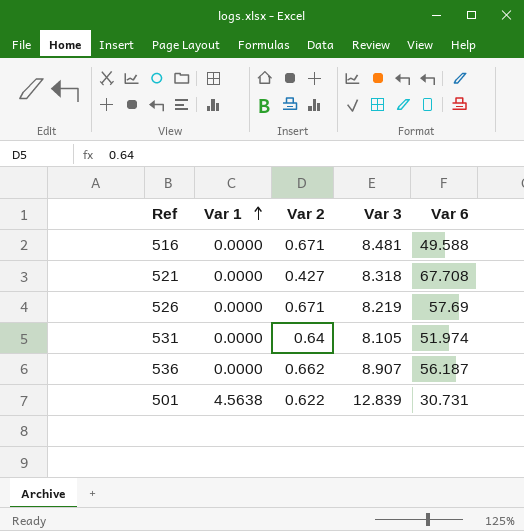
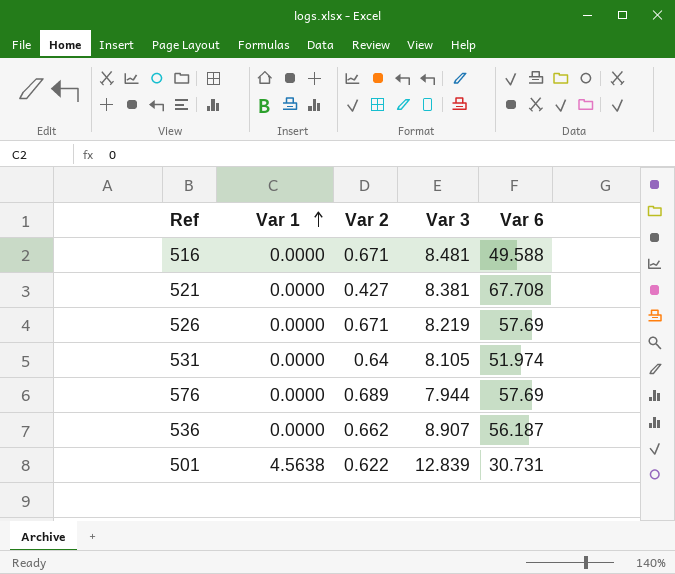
521 | Var 3: 8.318 -> 8.381
row 576: none -> 0.0000 | 0.689 | 7.944 | 57.69

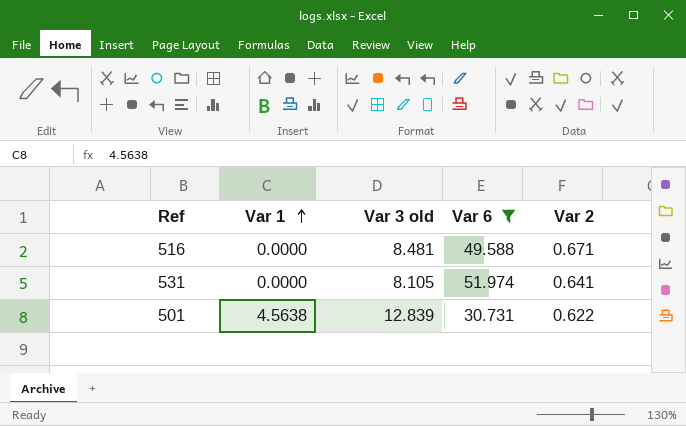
filter: none -> Var 6 <= 51.974
column name: Var 3 -> Var 3 old
column Var 2 | position: 3 -> 5
531 | Var 2: 0.64 -> 0.641

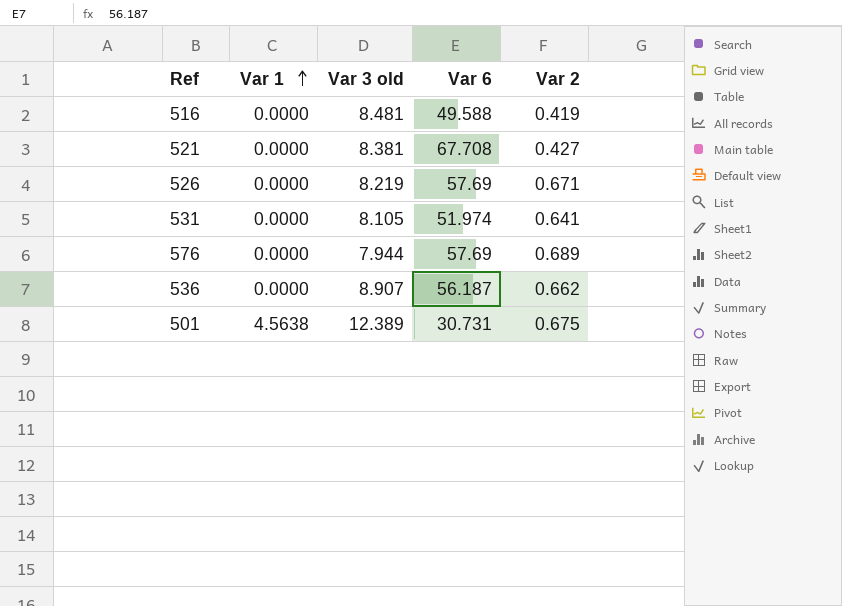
filter: Var 6 <= 51.974 -> none
516 | Var 2: 0.671 -> 0.419
501 | Var 3 old: 12.839 -> 12.389
501 | Var 2: 0.622 -> 0.675

